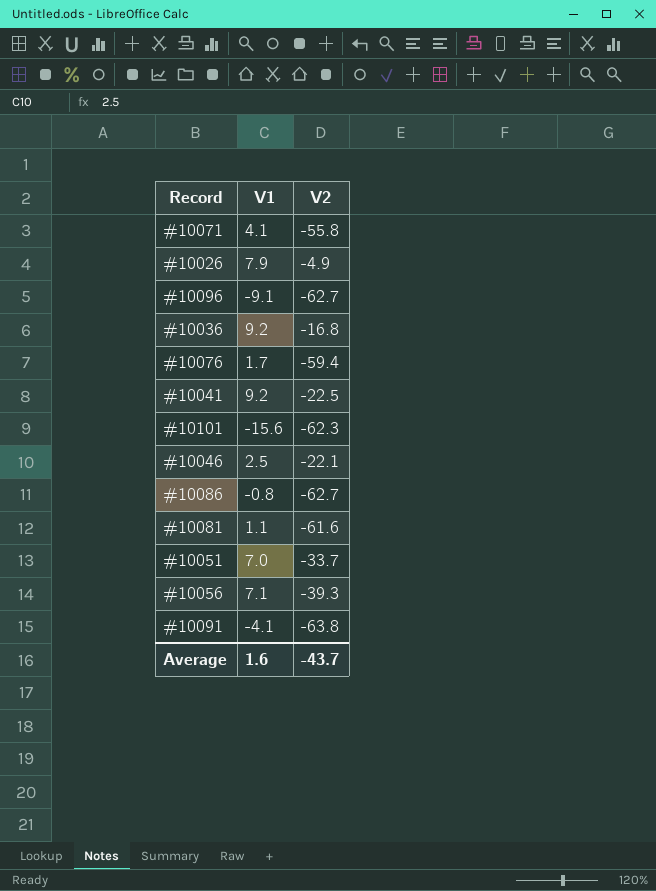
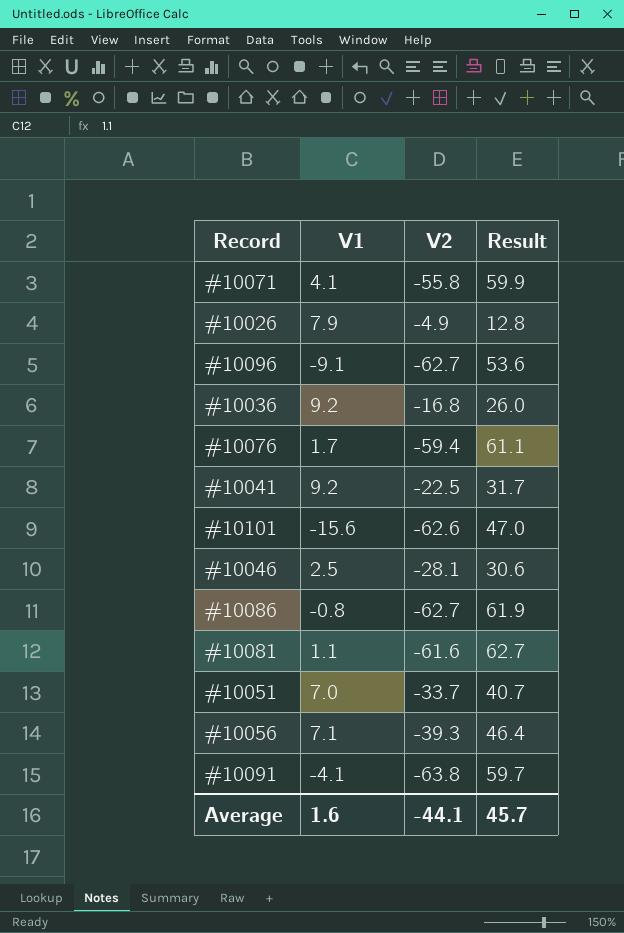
column Result | formula: none -> [V1] - [V2]
#10101 | V2: -62.3 -> -62.6
#10046 | V2: -22.1 -> -28.1
Average | V2: -43.7 -> -44.1

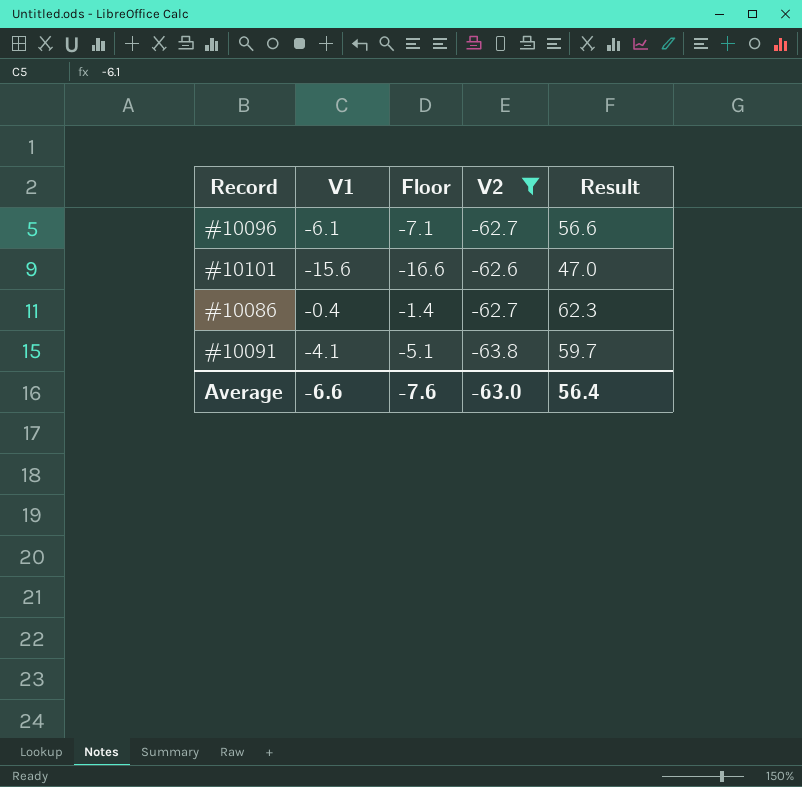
filter: none -> V2 <= -62.6
column Floor | formula: none -> [V1] - 1
#10096 | V1: -9.1 -> -6.1
#10096 | Result: 53.6 -> 56.6
#10086 | V1: -0.8 -> -0.4
#10086 | Result: 61.9 -> 62.3
Average | V1: 1.6 -> -6.6
Average | V2: -44.1 -> -63.0
Average | Result: 45.7 -> 56.4

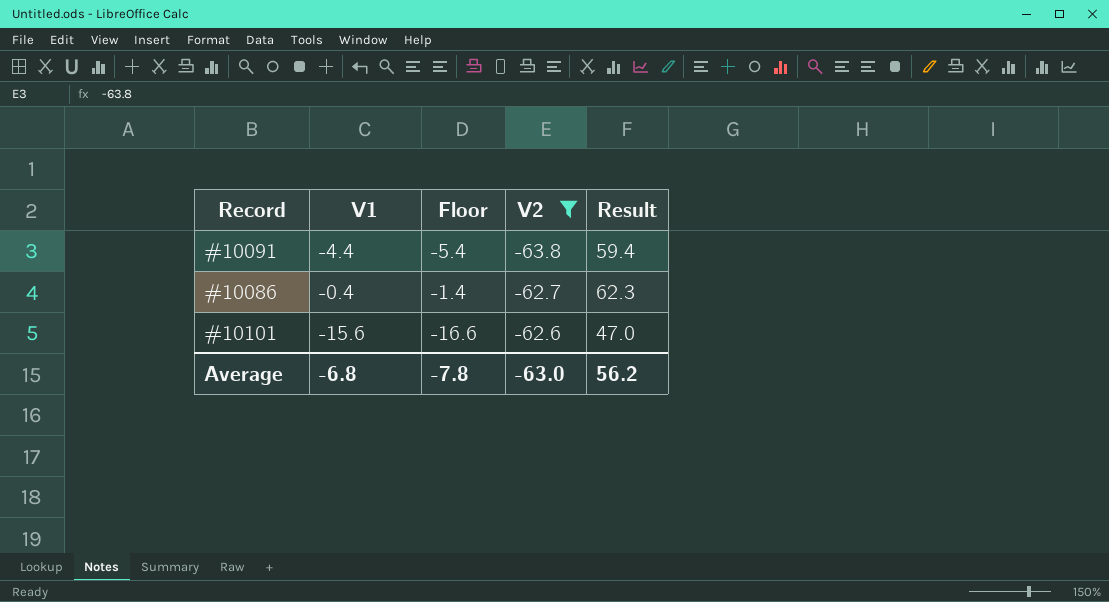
row order: none -> V2 ascending
row #10096: -6.1 | -7.1 | -62.7 | 56.6 -> none
#10091 | V1: -4.1 -> -4.4
#10091 | Floor: -5.1 -> -5.4
#10091 | Result: 59.7 -> 59.4
Average | V1: -6.6 -> -6.8
Average | Floor: -7.6 -> -7.8
Average | Result: 56.4 -> 56.2

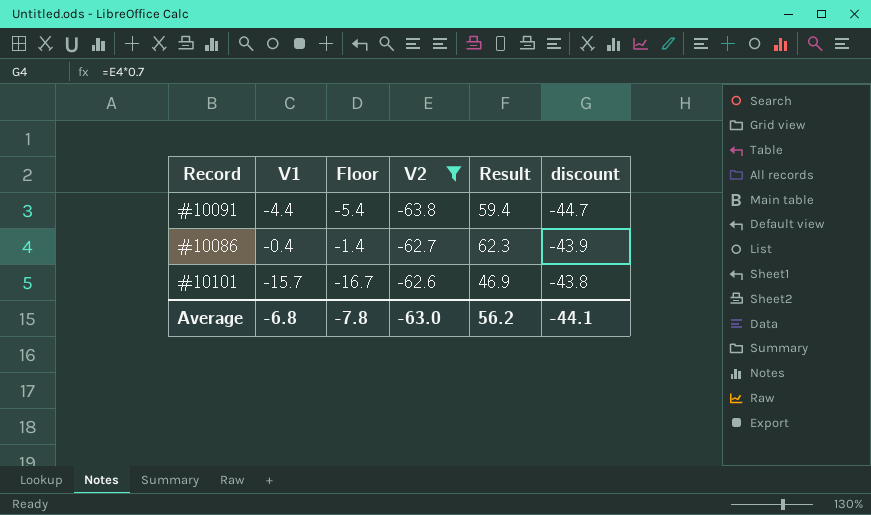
column discount | formula: none -> [V2] * 0.7
#10101 | V1: -15.6 -> -15.7
#10101 | Floor: -16.6 -> -16.7
#10101 | Result: 47.0 -> 46.9

